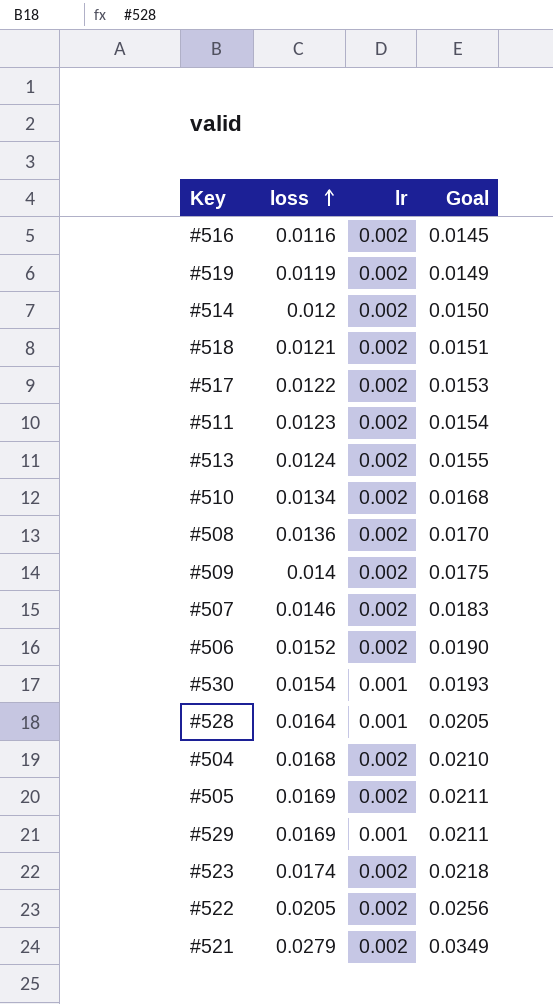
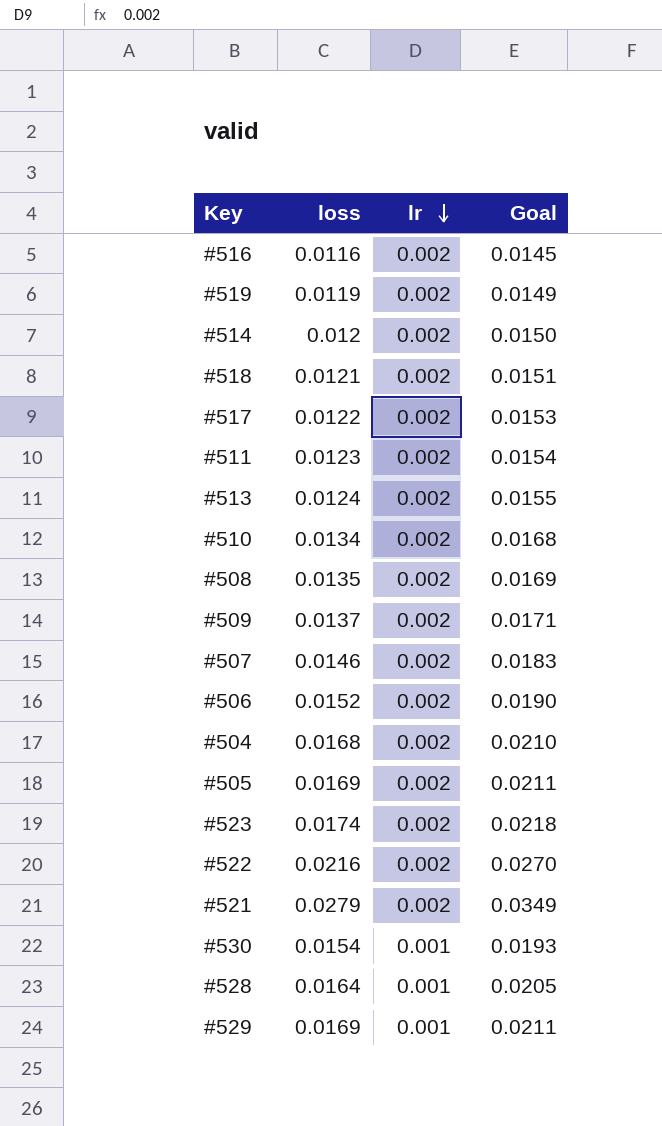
row order: loss ascending -> lr descending
#508 | loss: 0.0136 -> 0.0135
#508 | Goal: 0.0170 -> 0.0169
#509 | loss: 0.014 -> 0.0137
#509 | Goal: 0.0175 -> 0.0171
#522 | loss: 0.0205 -> 0.0216
#522 | Goal: 0.0256 -> 0.0270

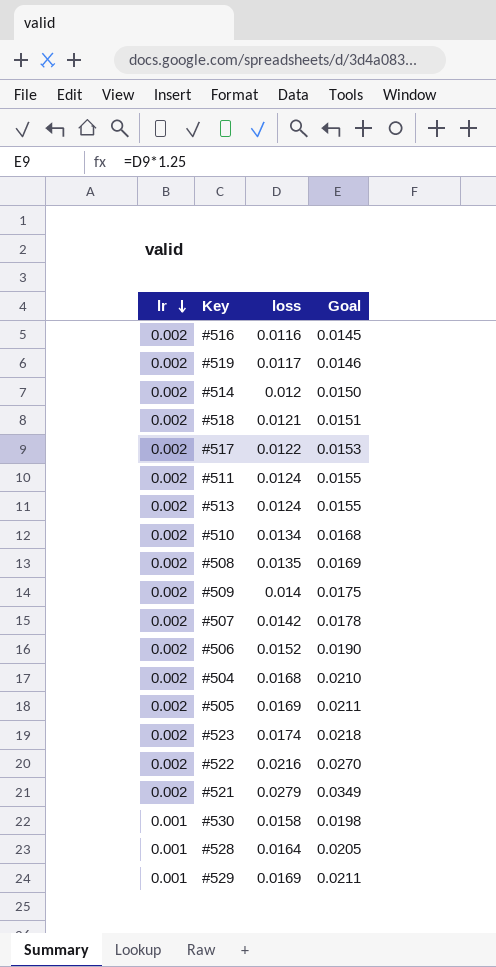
column lr | position: 3 -> 1
#519 | loss: 0.0119 -> 0.0117
#519 | Goal: 0.0149 -> 0.0146
#511 | loss: 0.0123 -> 0.0124
#511 | Goal: 0.0154 -> 0.0155
#509 | loss: 0.0137 -> 0.014
#509 | Goal: 0.0171 -> 0.0175
#507 | loss: 0.0146 -> 0.0142
#507 | Goal: 0.0183 -> 0.0178
#530 | loss: 0.0154 -> 0.0158
#530 | Goal: 0.0193 -> 0.0198

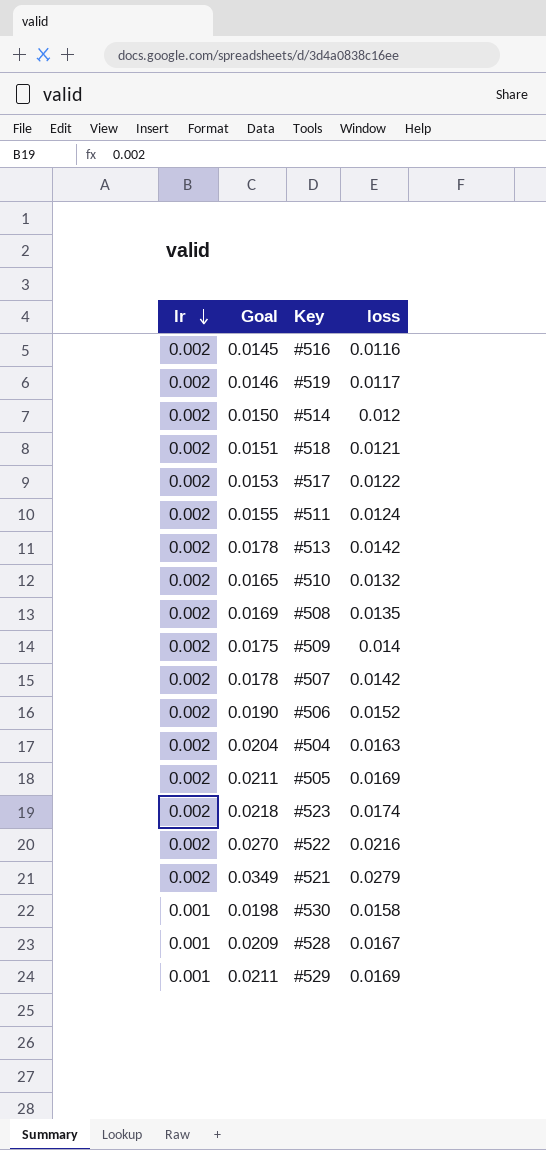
column Goal | position: 4 -> 2
#513 | Goal: 0.0155 -> 0.0178
#513 | loss: 0.0124 -> 0.0142
#510 | Goal: 0.0168 -> 0.0165
#510 | loss: 0.0134 -> 0.0132
#504 | Goal: 0.0210 -> 0.0204
#504 | loss: 0.0168 -> 0.0163
#528 | Goal: 0.0205 -> 0.0209
#528 | loss: 0.0164 -> 0.0167

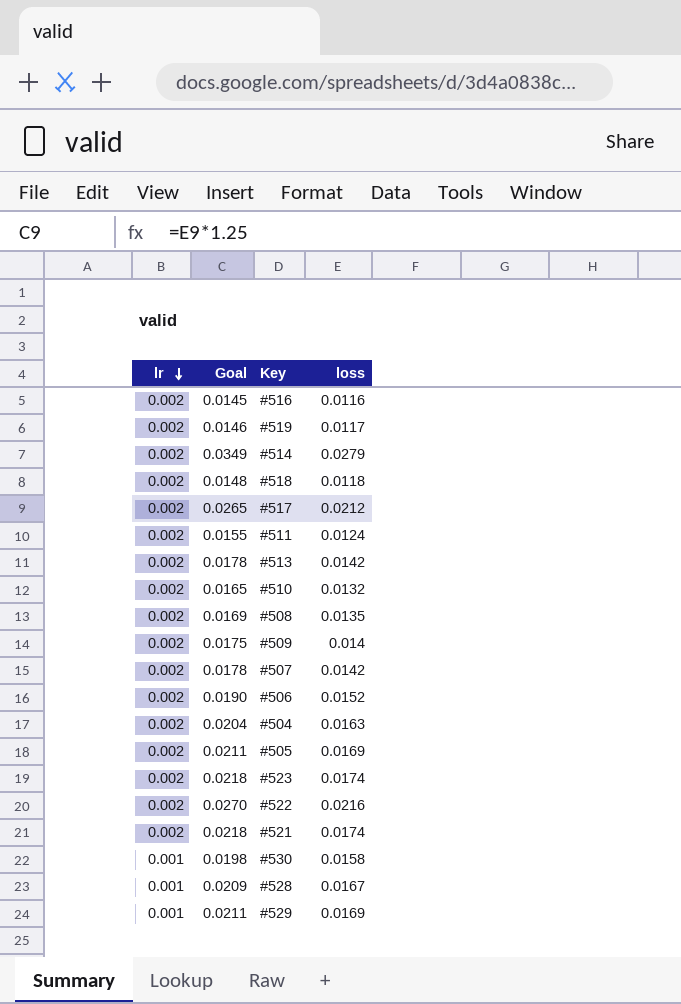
#514 | Goal: 0.0150 -> 0.0349
#514 | loss: 0.012 -> 0.0279
#518 | Goal: 0.0151 -> 0.0148
#518 | loss: 0.0121 -> 0.0118
#517 | Goal: 0.0153 -> 0.0265
#517 | loss: 0.0122 -> 0.0212
#521 | Goal: 0.0349 -> 0.0218
#521 | loss: 0.0279 -> 0.0174

